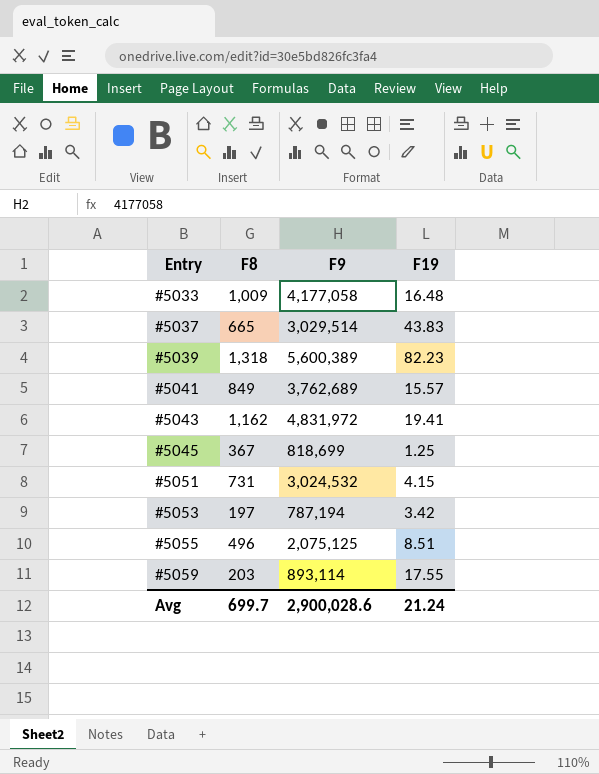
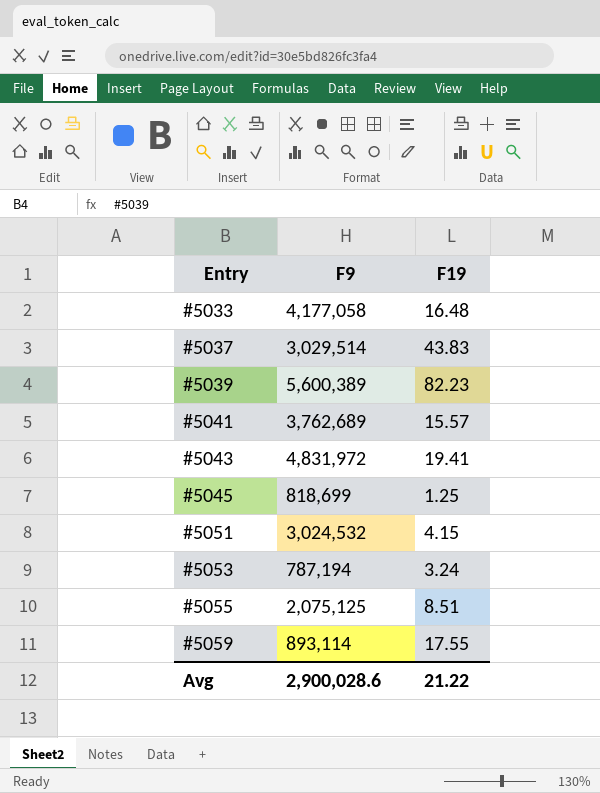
column F8 | position: 2 -> none
#5053 | F19: 3.42 -> 3.24
Avg | F19: 21.24 -> 21.22

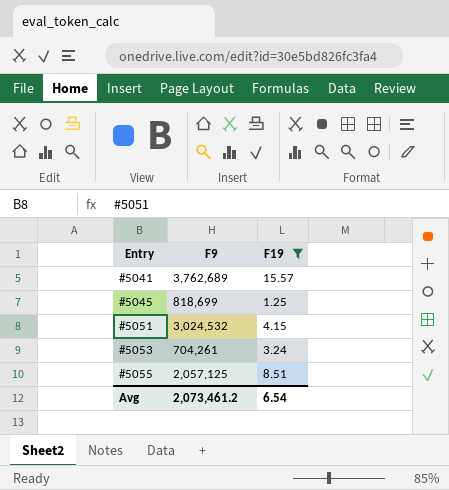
filter: none -> F19 <= 15.57
#5053 | F9: 787,194 -> 704,261
#5055 | F9: 2,075,125 -> 2,057,125
Avg | F9: 2,900,028.6 -> 2,073,461.2
Avg | F19: 21.22 -> 6.54

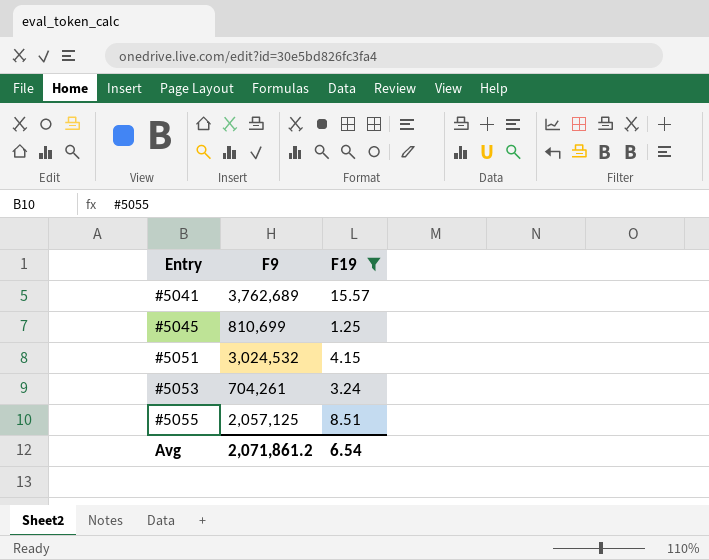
#5045 | F9: 818,699 -> 810,699
Avg | F9: 2,073,461.2 -> 2,071,861.2

